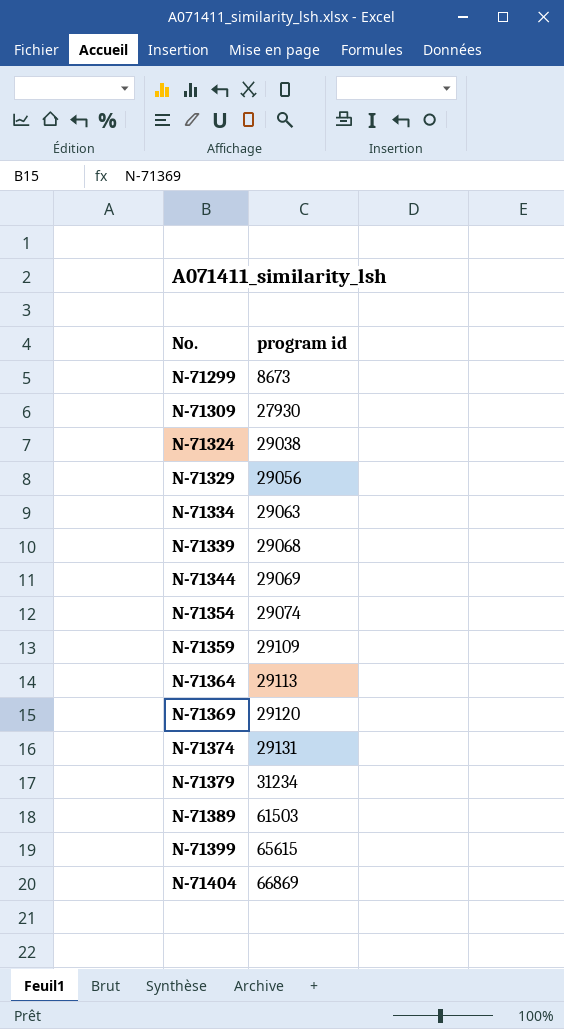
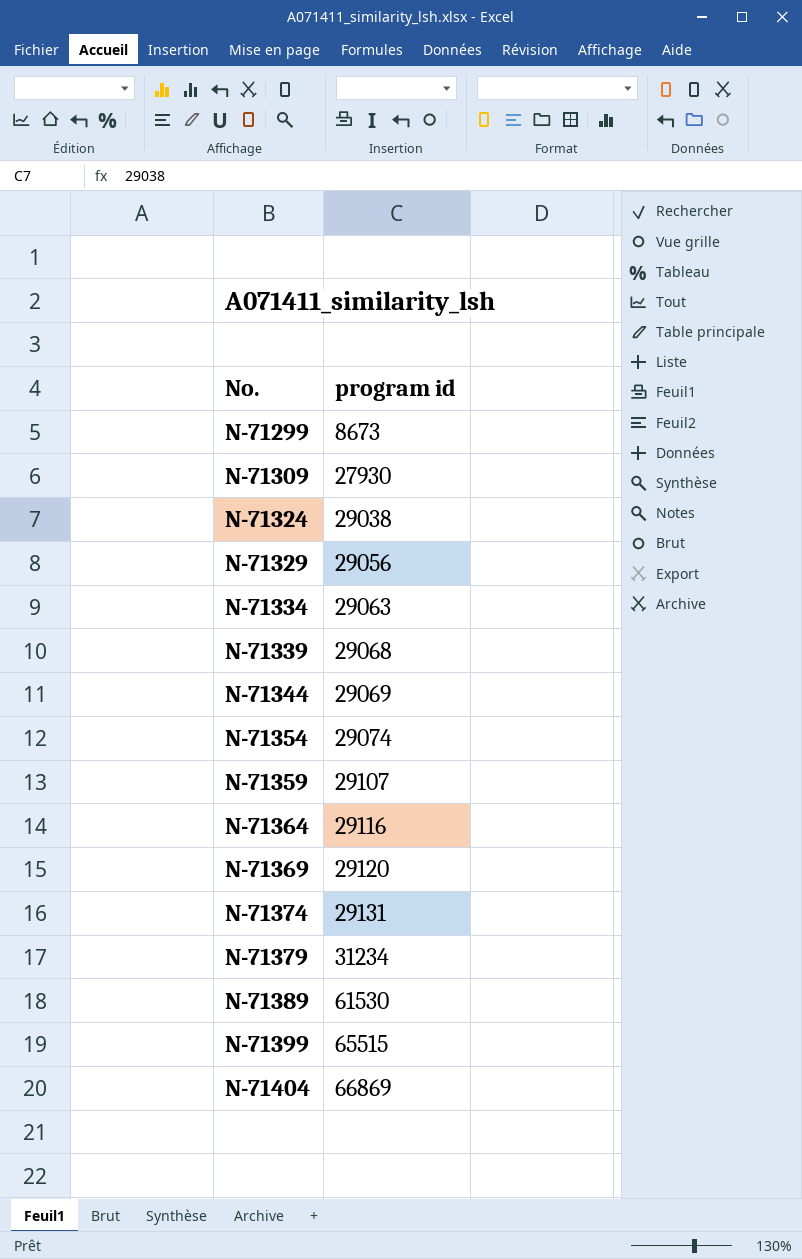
N-71359 | program id: 29109 -> 29107
N-71364 | program id: 29113 -> 29116
N-71389 | program id: 61503 -> 61530
N-71399 | program id: 65615 -> 65515

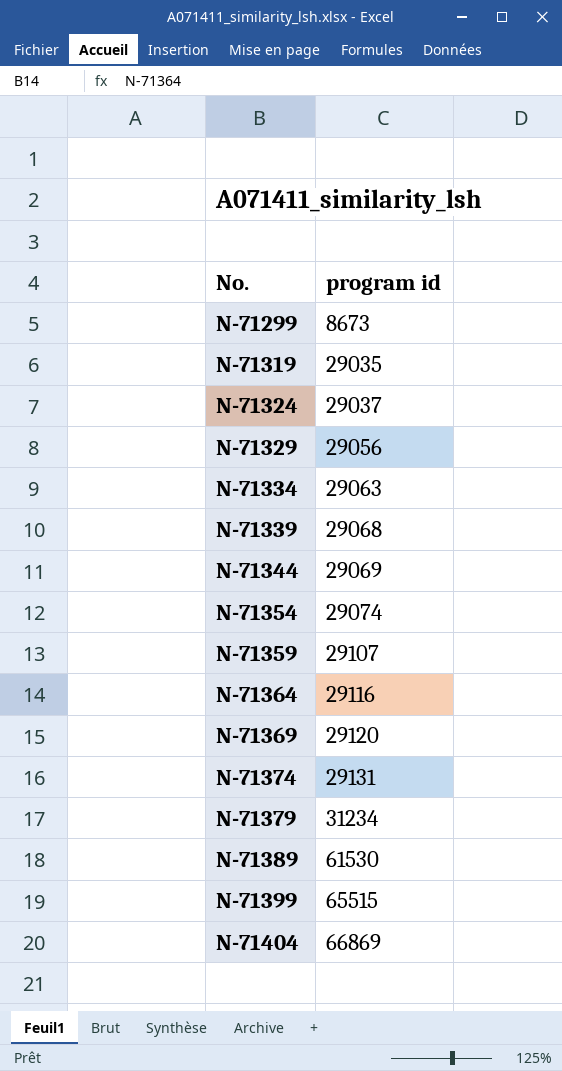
row N-71309: 27930 -> none
row N-71319: none -> 29035
N-71324 | program id: 29038 -> 29037

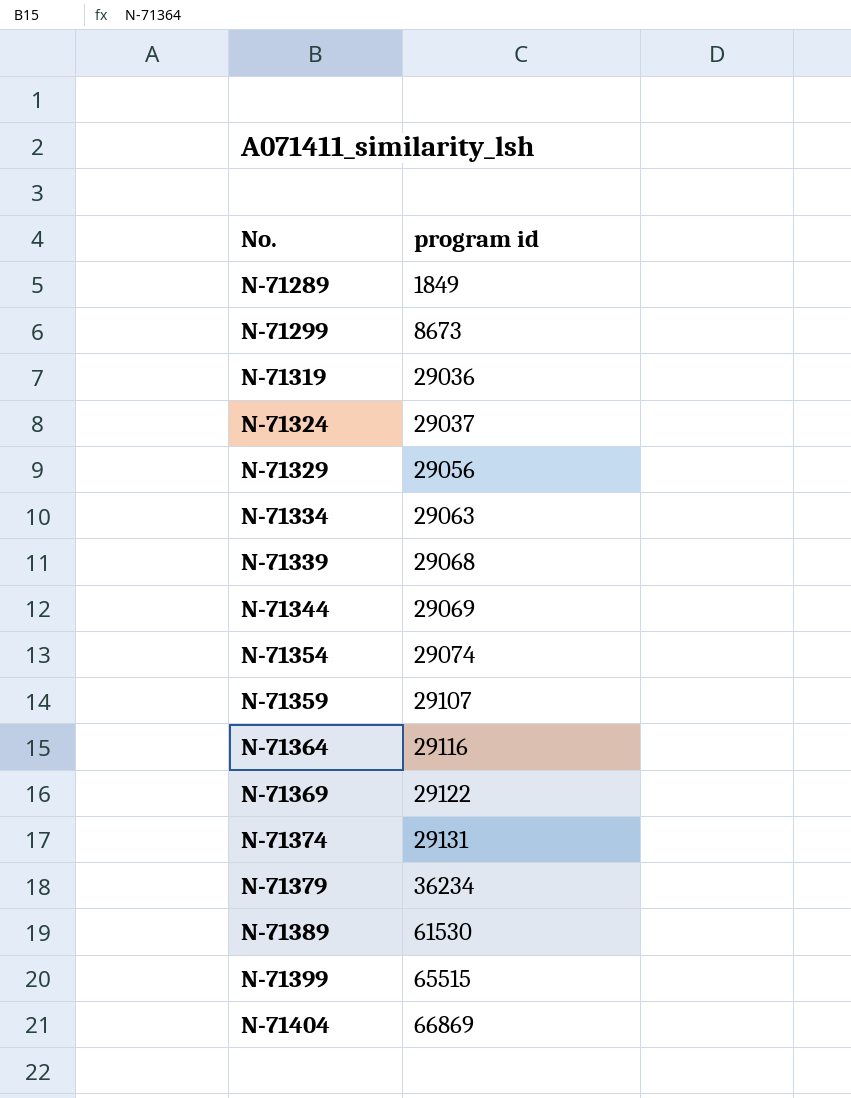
row N-71289: none -> 1849
N-71319 | program id: 29035 -> 29036
N-71369 | program id: 29120 -> 29122
N-71379 | program id: 31234 -> 36234

